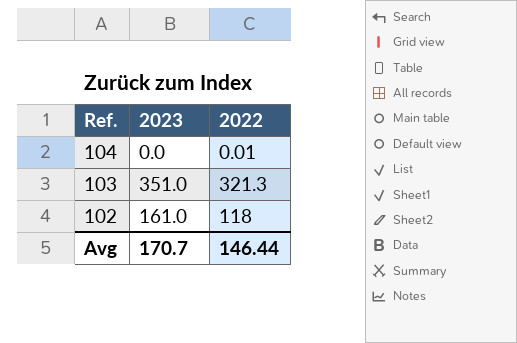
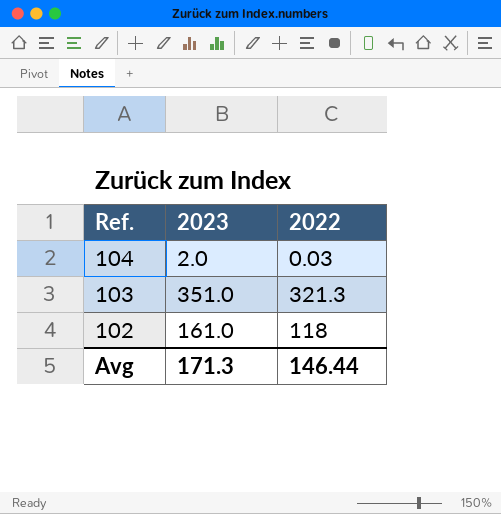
104 | 2023: 0.0 -> 2.0
104 | 2022: 0.01 -> 0.03
Avg | 2023: 170.7 -> 171.3

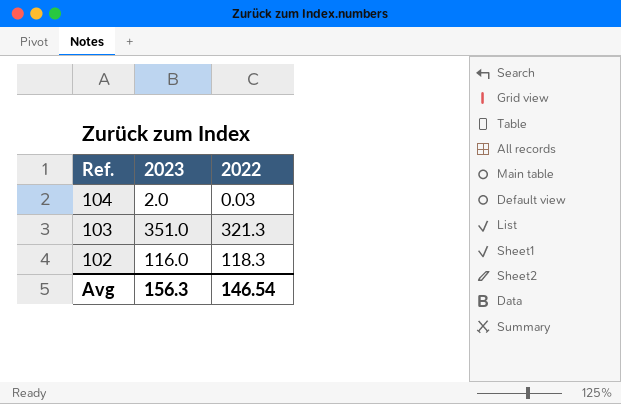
102 | 2023: 161.0 -> 116.0
102 | 2022: 118 -> 118.3
Avg | 2023: 171.3 -> 156.3
Avg | 2022: 146.44 -> 146.54

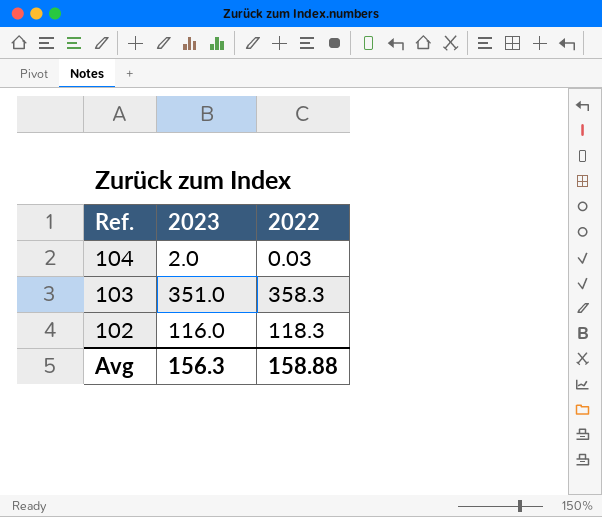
103 | 2022: 321.3 -> 358.3
Avg | 2022: 146.54 -> 158.88

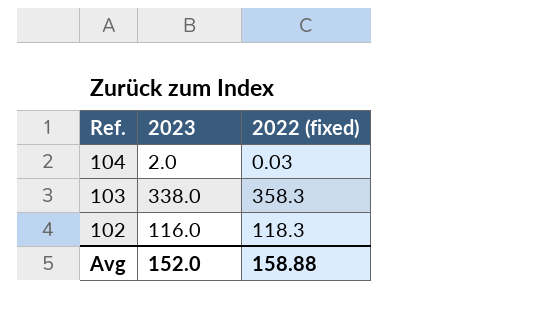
column name: 2022 -> 2022 (fixed)
103 | 2023: 351.0 -> 338.0
Avg | 2023: 156.3 -> 152.0

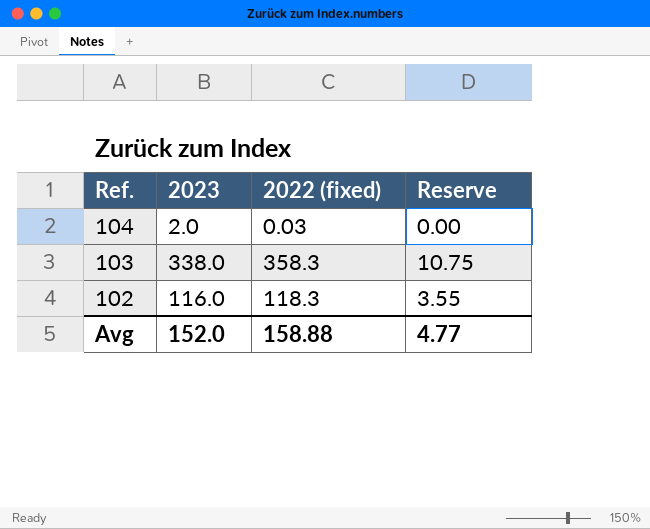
column Reserve | formula: none -> [2022 (fixed)] * 0.03

